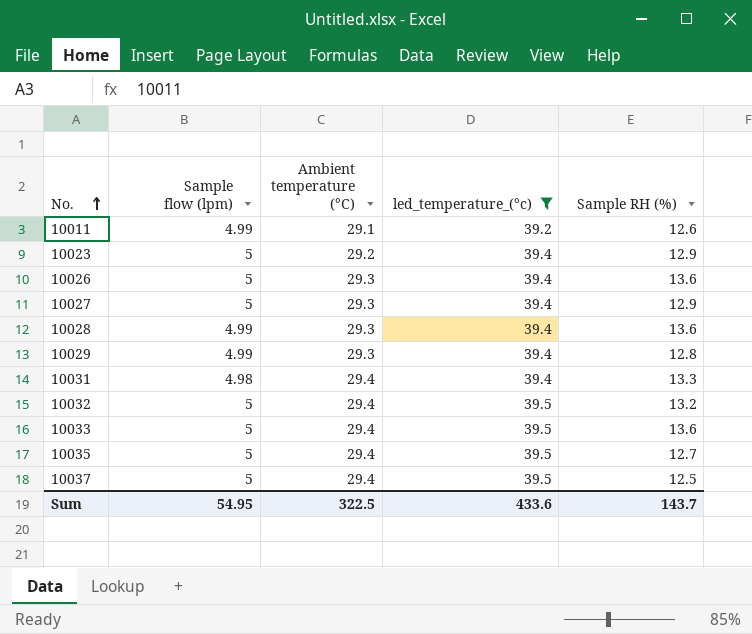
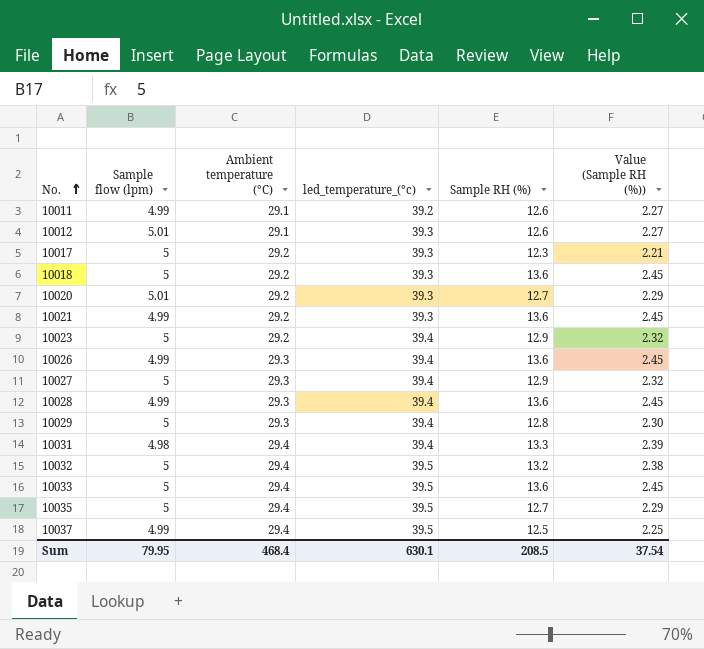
filter: led_temperature_(°c) != 39.3 -> none
column Value (Sample RH (%)) | formula: none -> [Sample RH (%)] * 0.18
10026 | Sample flow (lpm): 5 -> 4.99
10029 | Sample flow (lpm): 4.99 -> 5
10037 | Sample flow (lpm): 5 -> 4.99
Sum | Sample flow (lpm): 54.95 -> 79.95
Sum | Ambient temperature (°C): 322.5 -> 468.4
Sum | led_temperature_(°c): 433.6 -> 630.1
Sum | Sample RH (%): 143.7 -> 208.5

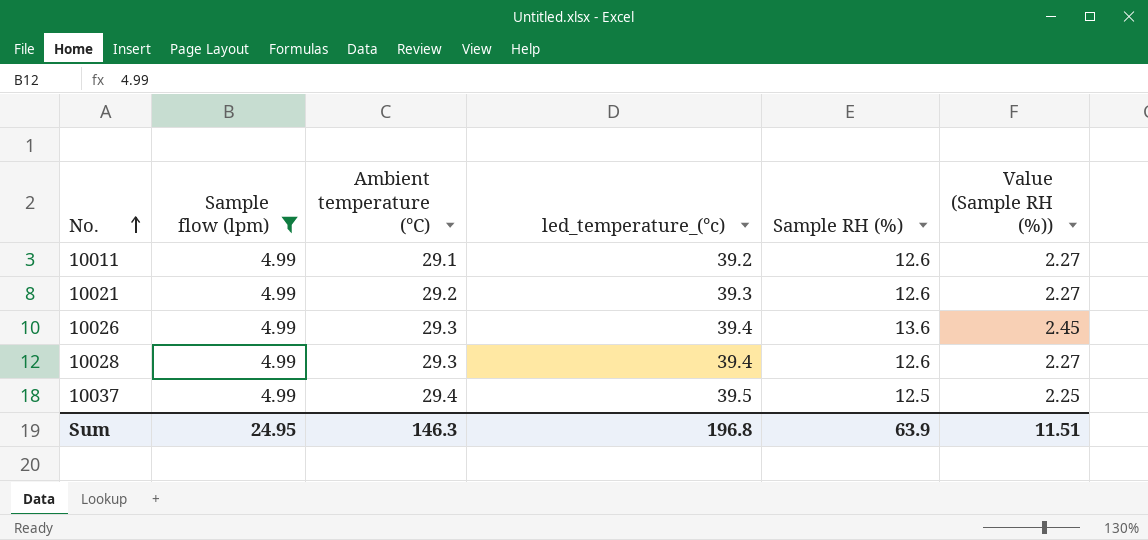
filter: none -> Sample flow (lpm) = 4.99
10021 | Sample RH (%): 13.6 -> 12.6
10021 | Value (Sample RH (%)): 2.45 -> 2.27
10028 | Sample RH (%): 13.6 -> 12.6
10028 | Value (Sample RH (%)): 2.45 -> 2.27
Sum | Sample flow (lpm): 79.95 -> 24.95
Sum | Ambient temperature (°C): 468.4 -> 146.3
Sum | led_temperature_(°c): 630.1 -> 196.8
Sum | Sample RH (%): 208.5 -> 63.9
Sum | Value (Sample RH (%)): 37.54 -> 11.51

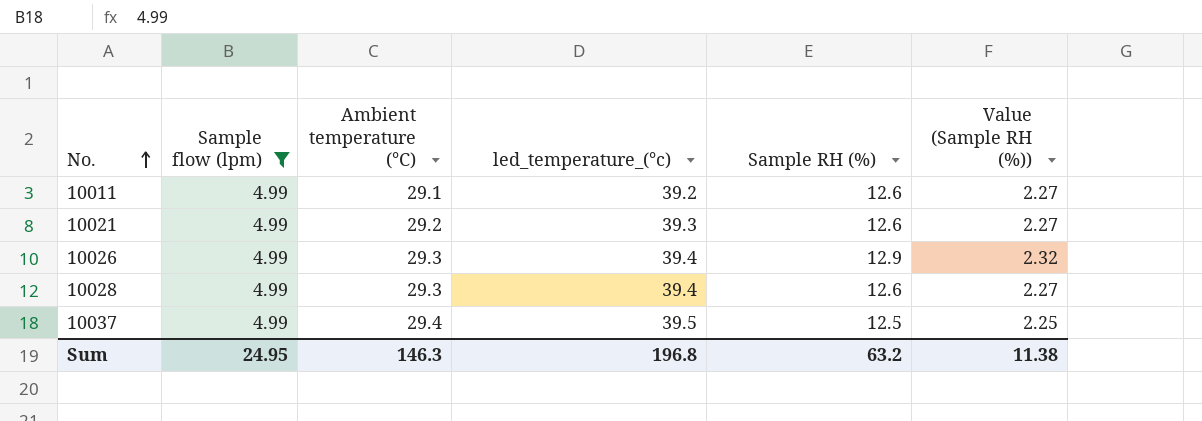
10026 | Sample RH (%): 13.6 -> 12.9
10026 | Value (Sample RH (%)): 2.45 -> 2.32
Sum | Sample RH (%): 63.9 -> 63.2
Sum | Value (Sample RH (%)): 11.51 -> 11.38

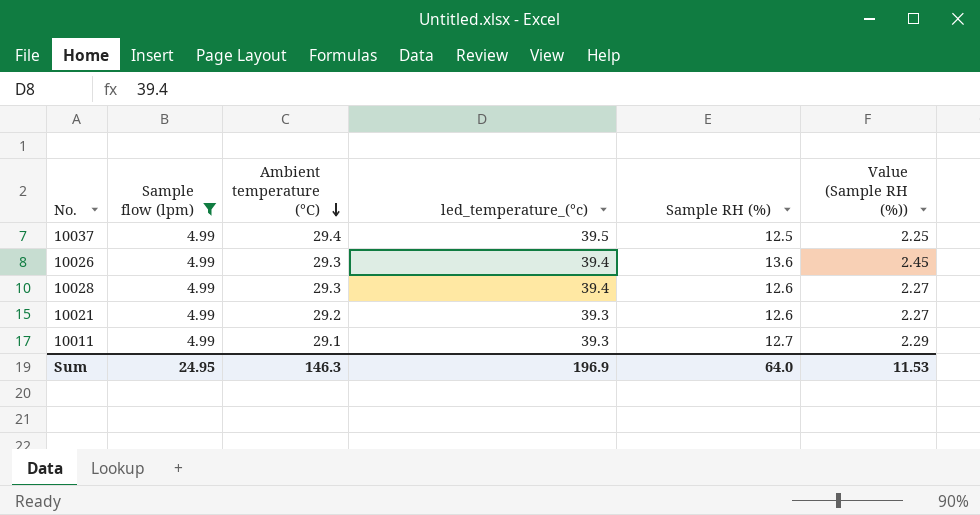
row order: No. ascending -> Ambient temperature (°C) descending
10026 | Sample RH (%): 12.9 -> 13.6
10026 | Value (Sample RH (%)): 2.32 -> 2.45
10011 | led_temperature_(°c): 39.2 -> 39.3
10011 | Sample RH (%): 12.6 -> 12.7
10011 | Value (Sample RH (%)): 2.27 -> 2.29
Sum | led_temperature_(°c): 196.8 -> 196.9
Sum | Sample RH (%): 63.2 -> 64.0
Sum | Value (Sample RH (%)): 11.38 -> 11.53

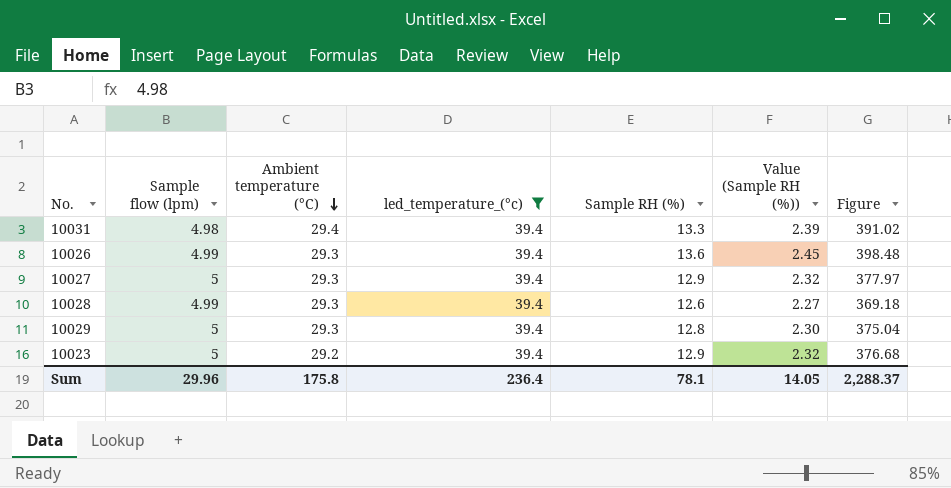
filter: Sample flow (lpm) = 4.99 -> led_temperature_(°c) = 39.4
column Figure | formula: none -> [Ambient temperature (°C)] * [Sample RH (%)]
Sum | Sample flow (lpm): 24.95 -> 29.96
Sum | Ambient temperature (°C): 146.3 -> 175.8
Sum | led_temperature_(°c): 196.9 -> 236.4
Sum | Sample RH (%): 64.0 -> 78.1
Sum | Value (Sample RH (%)): 11.53 -> 14.05

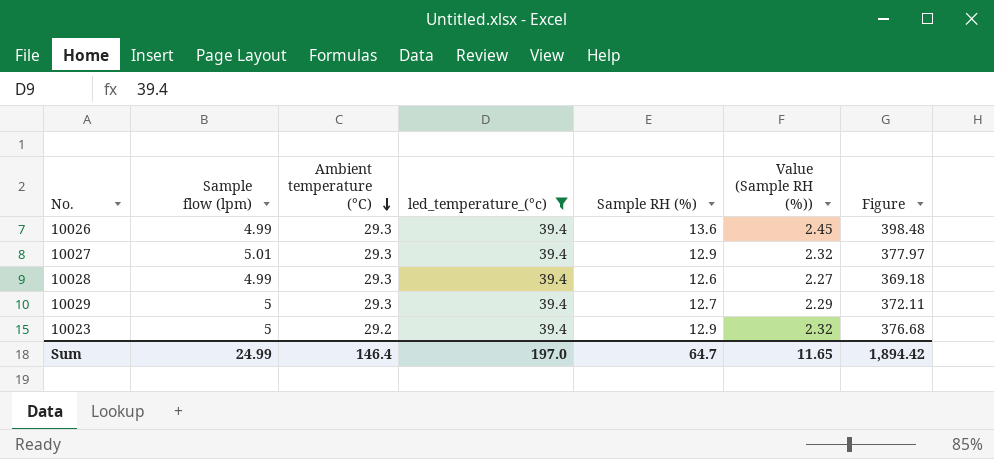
row 10031: 4.98 | 29.4 | 39.4 | 13.3 | 2.39 | 391.02 -> none
10027 | Sample flow (lpm): 5 -> 5.01
10029 | Sample RH (%): 12.8 -> 12.7
10029 | Value (Sample RH (%)): 2.30 -> 2.29
10029 | Figure: 375.04 -> 372.11
Sum | Sample flow (lpm): 29.96 -> 24.99
Sum | Ambient temperature (°C): 175.8 -> 146.4
Sum | led_temperature_(°c): 236.4 -> 197.0
Sum | Sample RH (%): 78.1 -> 64.7
Sum | Value (Sample RH (%)): 14.05 -> 11.65
Sum | Figure: 2,288.37 -> 1,894.42

